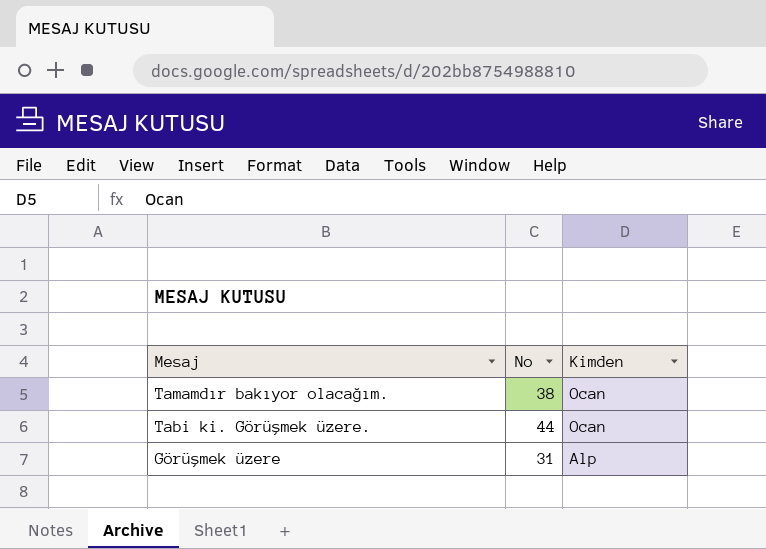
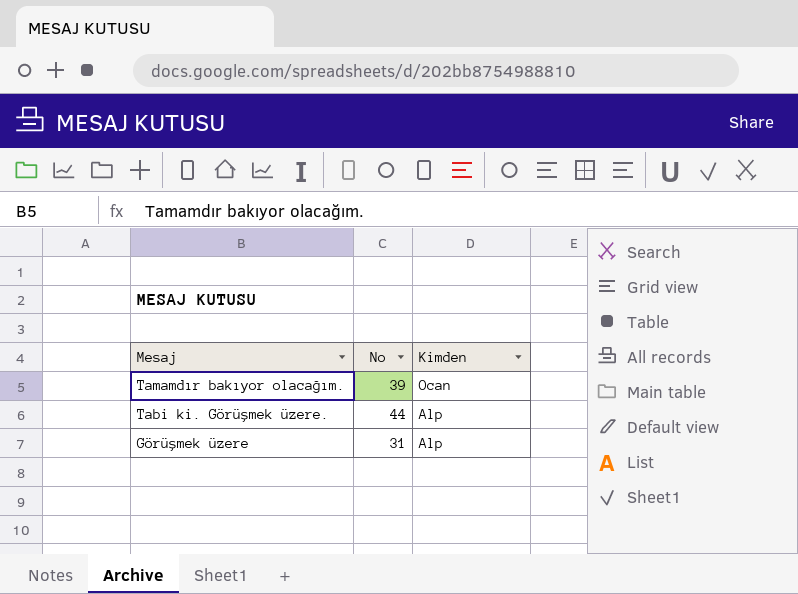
Tamamdır bakıyor olacağım. | No: 38 -> 39
Tabi ki. Görüşmek üzere. | Kimden: Ocan -> Alp

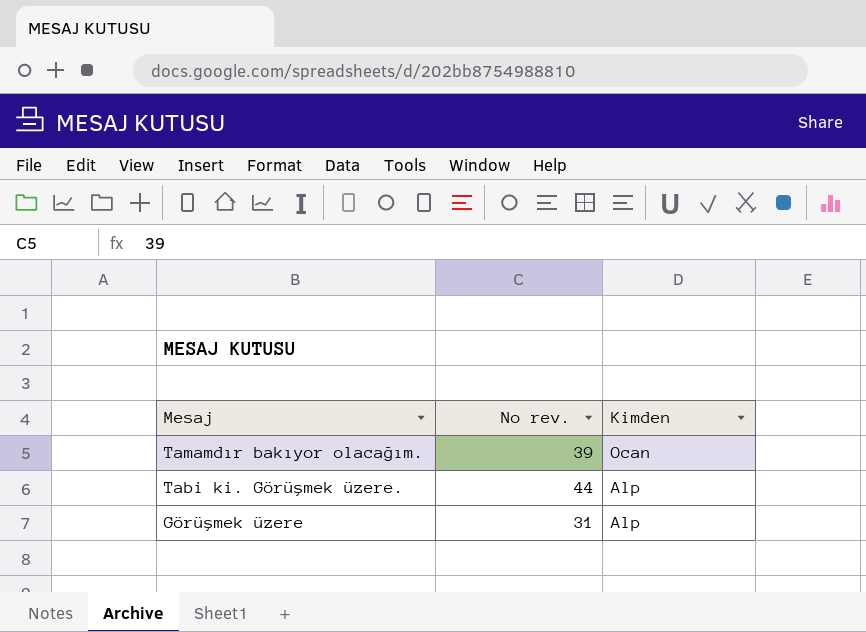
column name: No -> No rev.

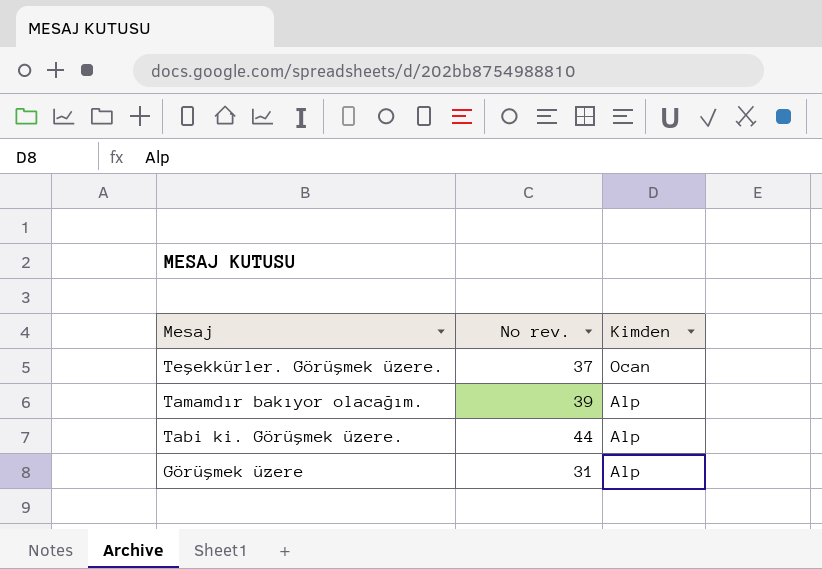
row Teşekkürler. Görüşmek üzere.: none -> 37 | Ocan
Tamamdır bakıyor olacağım. | Kimden: Ocan -> Alp

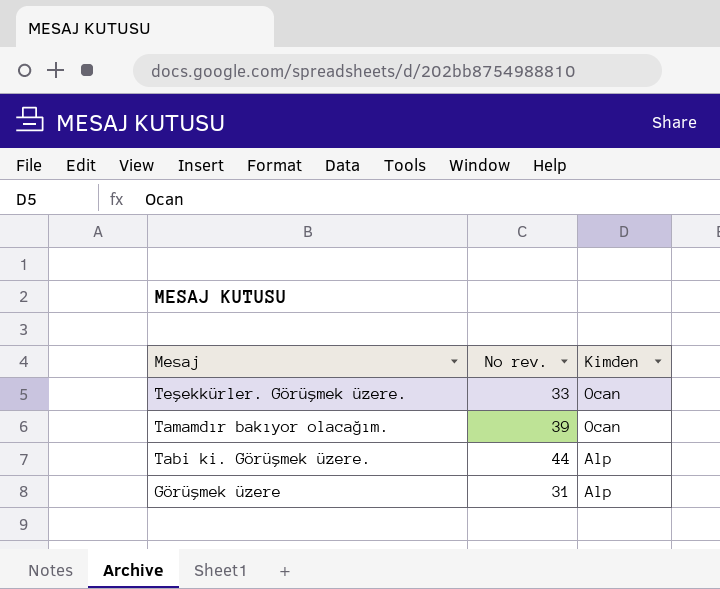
Teşekkürler. Görüşmek üzere. | No rev.: 37 -> 33
Tamamdır bakıyor olacağım. | Kimden: Alp -> Ocan

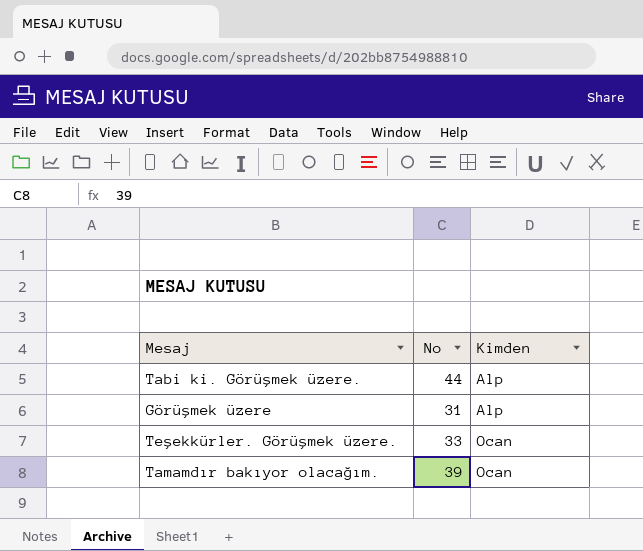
row order: Mesaj descending -> Kimden ascending
column name: No rev. -> No

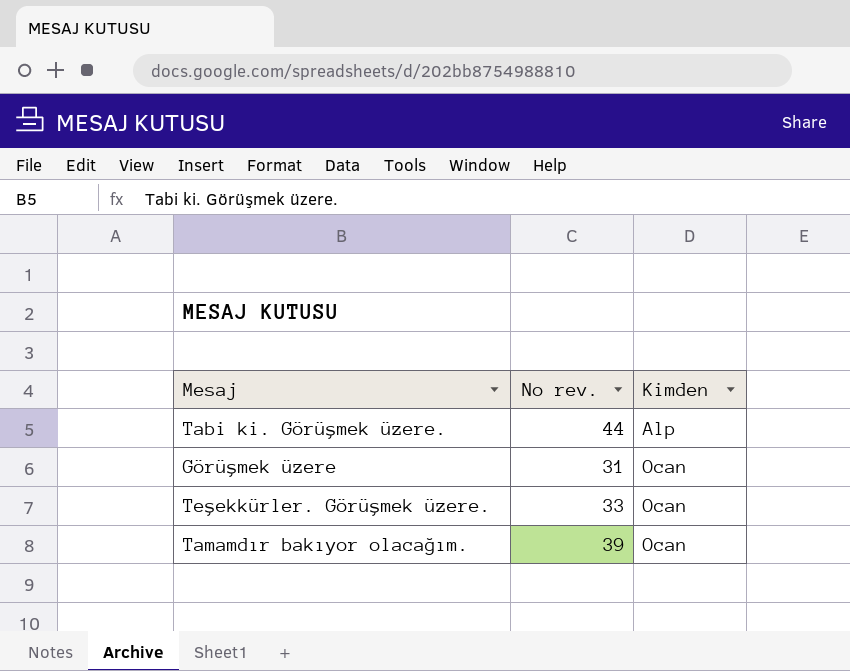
column name: No -> No rev.
Görüşmek üzere | Kimden: Alp -> Ocan

